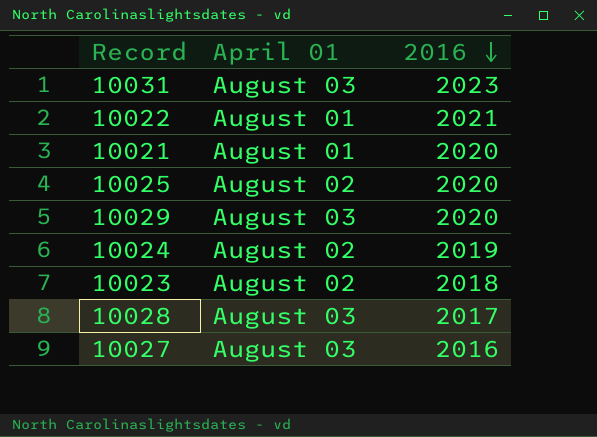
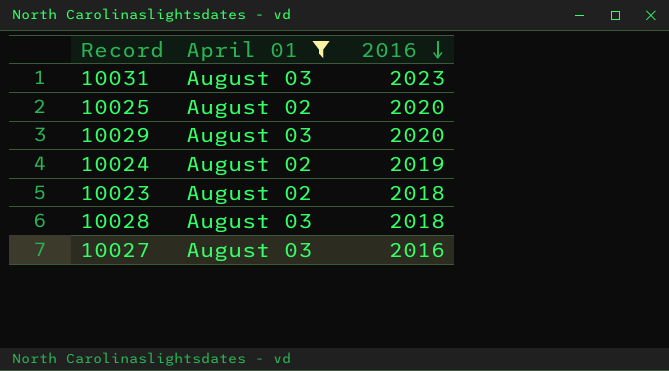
filter: none -> April 01 != August 01
10028 | 2016: 2017 -> 2018

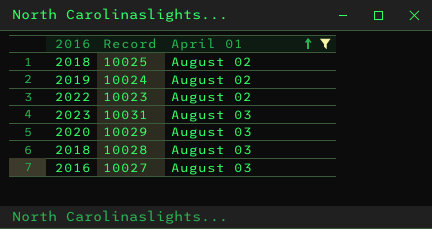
row order: 2016 descending -> April 01 ascending
column 2016 | position: 3 -> 1
10025 | 2016: 2020 -> 2018
10023 | 2016: 2018 -> 2022

